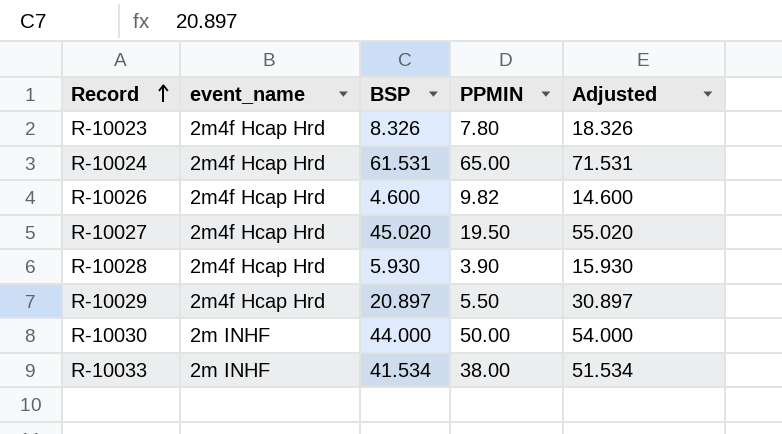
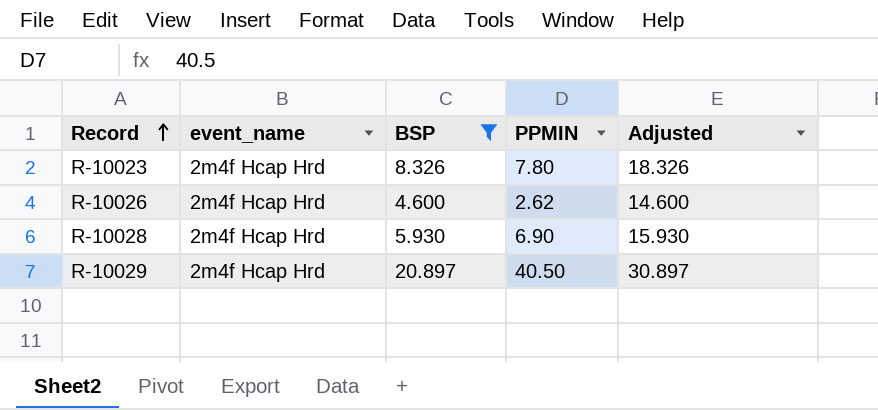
filter: none -> BSP <= 20.897
R-10026 | PPMIN: 9.82 -> 2.62
R-10028 | PPMIN: 3.90 -> 6.90
R-10029 | PPMIN: 5.50 -> 40.50

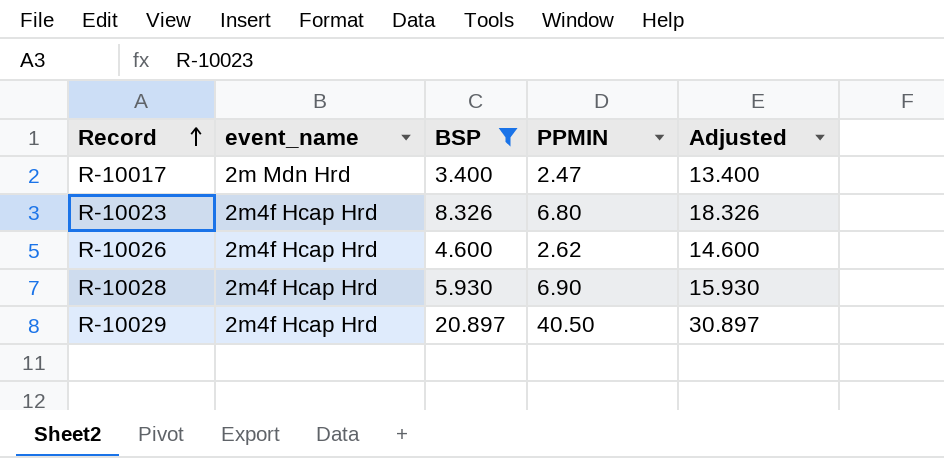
row R-10017: none -> 2m Mdn Hrd | 3.400 | 2.47 | 13.400
R-10023 | PPMIN: 7.80 -> 6.80

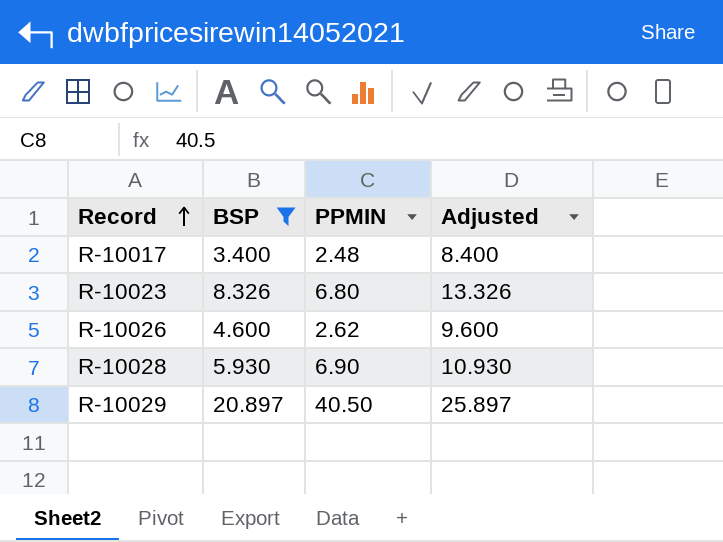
column event_name | position: 2 -> none
column Adjusted | formula: [BSP] + 10 -> [BSP] + 5
R-10017 | PPMIN: 2.47 -> 2.48

